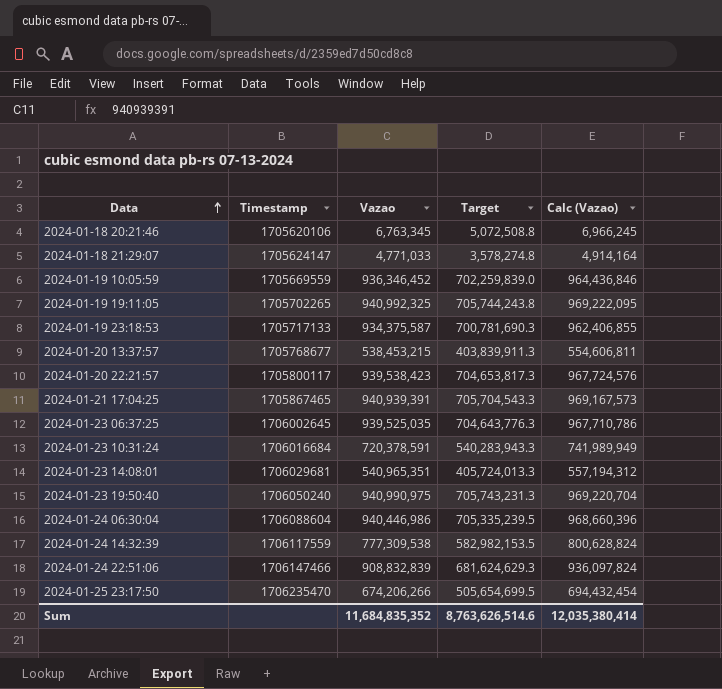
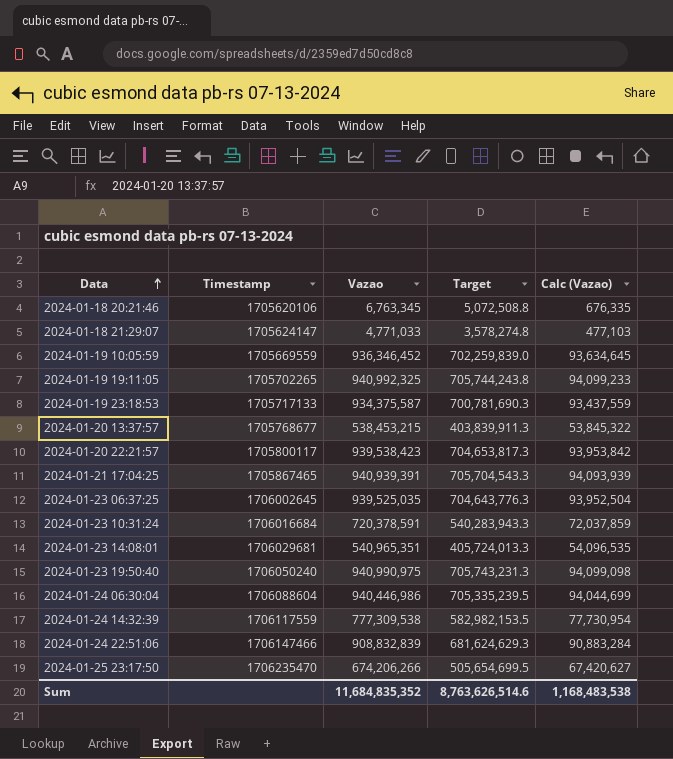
column Calc (Vazao) | formula: [Vazao] * 1.03 -> [Vazao] * 0.1
Sum | Calc (Vazao): 12,035,380,414 -> 1,168,483,538

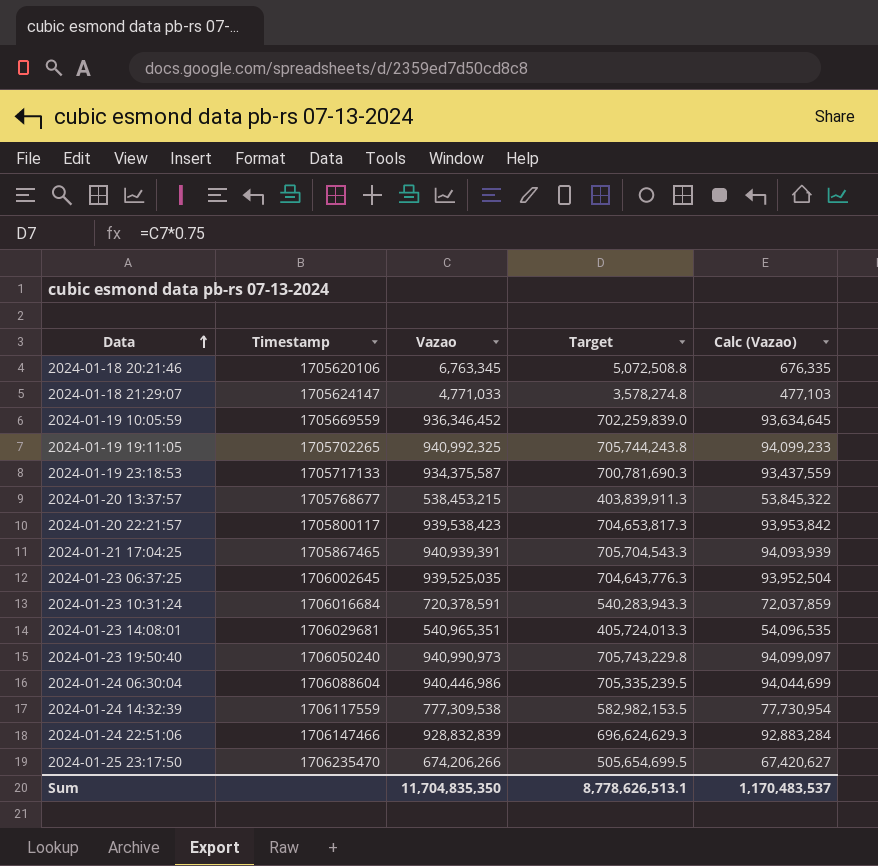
2024-01-23 19:50:40 | Vazao: 940,990,975 -> 940,990,973
2024-01-23 19:50:40 | Target: 705,743,231.3 -> 705,743,229.8
2024-01-23 19:50:40 | Calc (Vazao): 94,099,098 -> 94,099,097
2024-01-24 22:51:06 | Vazao: 908,832,839 -> 928,832,839
2024-01-24 22:51:06 | Target: 681,624,629.3 -> 696,624,629.3
2024-01-24 22:51:06 | Calc (Vazao): 90,883,284 -> 92,883,284
Sum | Vazao: 11,684,835,352 -> 11,704,835,350
Sum | Target: 8,763,626,514.6 -> 8,778,626,513.1
Sum | Calc (Vazao): 1,168,483,538 -> 1,170,483,537

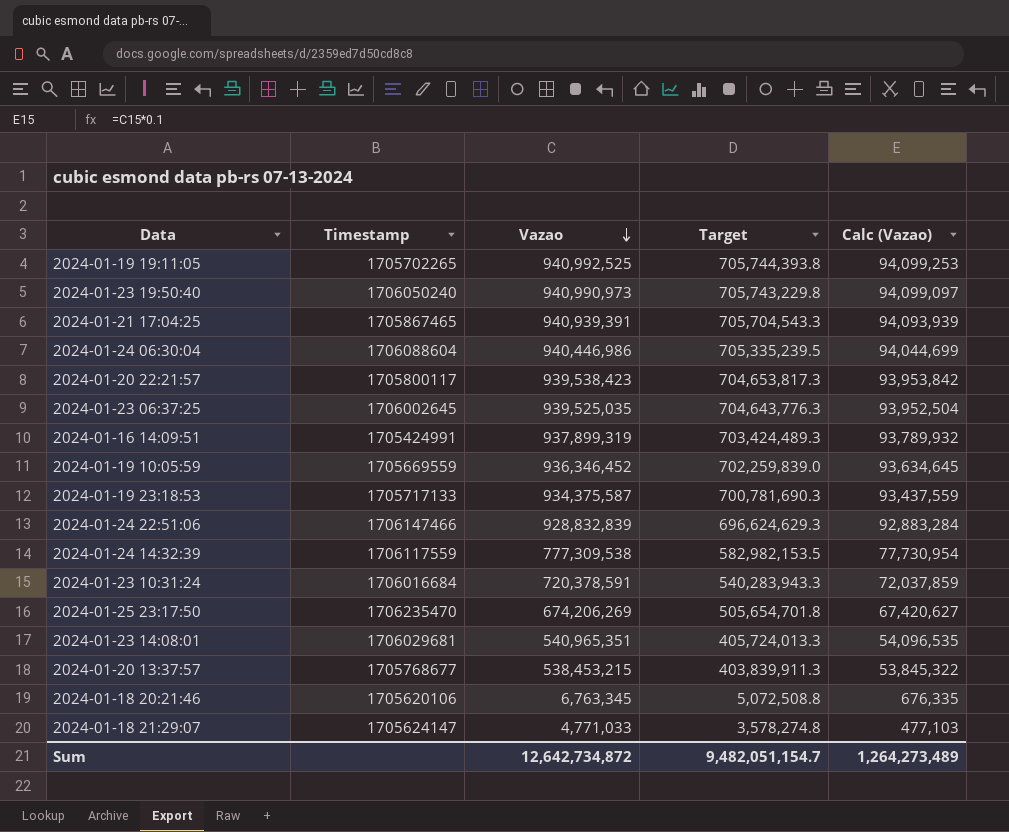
row order: Data ascending -> Vazao descending
2024-01-19 19:11:05 | Vazao: 940,992,325 -> 940,992,525
2024-01-19 19:11:05 | Target: 705,744,243.8 -> 705,744,393.8
2024-01-19 19:11:05 | Calc (Vazao): 94,099,233 -> 94,099,253
row 2024-01-16 14:09:51: none -> 1705424991 | 937,899,319 | 703,424,489.3 | 93,789,932
2024-01-25 23:17:50 | Vazao: 674,206,266 -> 674,206,269
2024-01-25 23:17:50 | Target: 505,654,699.5 -> 505,654,701.8
Sum | Vazao: 11,704,835,350 -> 12,642,734,872
Sum | Target: 8,778,626,513.1 -> 9,482,051,154.7
Sum | Calc (Vazao): 1,170,483,537 -> 1,264,273,489

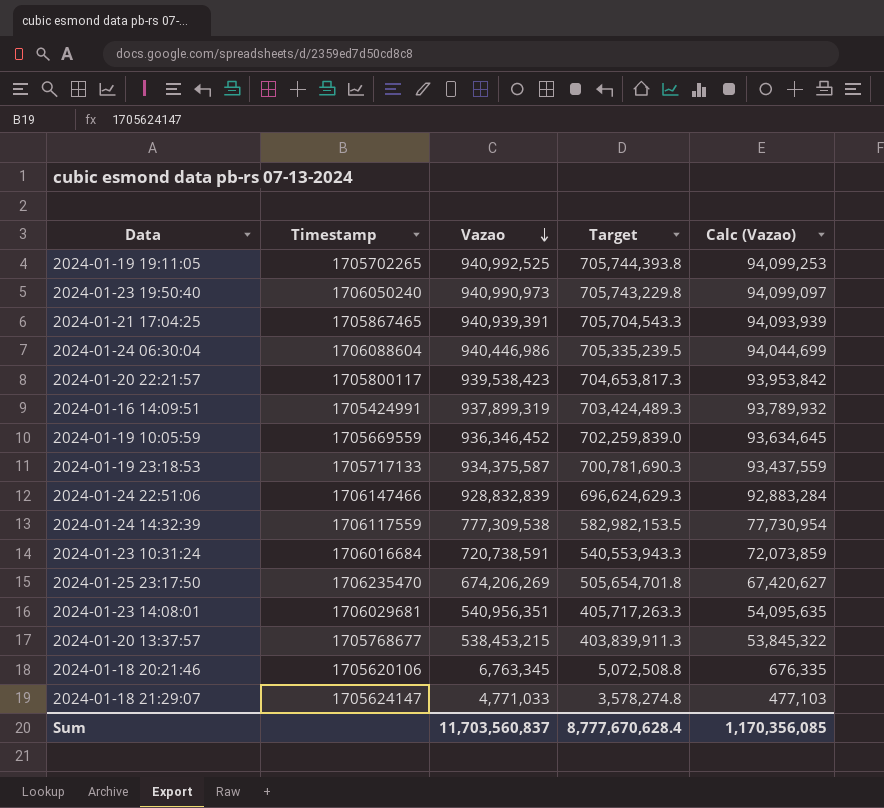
row 2024-01-23 06:37:25: 1706002645 | 939,525,035 | 704,643,776.3 | 93,952,504 -> none
2024-01-23 10:31:24 | Vazao: 720,378,591 -> 720,738,591
2024-01-23 10:31:24 | Target: 540,283,943.3 -> 540,553,943.3
2024-01-23 10:31:24 | Calc (Vazao): 72,037,859 -> 72,073,859
2024-01-23 14:08:01 | Vazao: 540,965,351 -> 540,956,351
2024-01-23 14:08:01 | Target: 405,724,013.3 -> 405,717,263.3
2024-01-23 14:08:01 | Calc (Vazao): 54,096,535 -> 54,095,635
Sum | Vazao: 12,642,734,872 -> 11,703,560,837
Sum | Target: 9,482,051,154.7 -> 8,777,670,628.4
Sum | Calc (Vazao): 1,264,273,489 -> 1,170,356,085

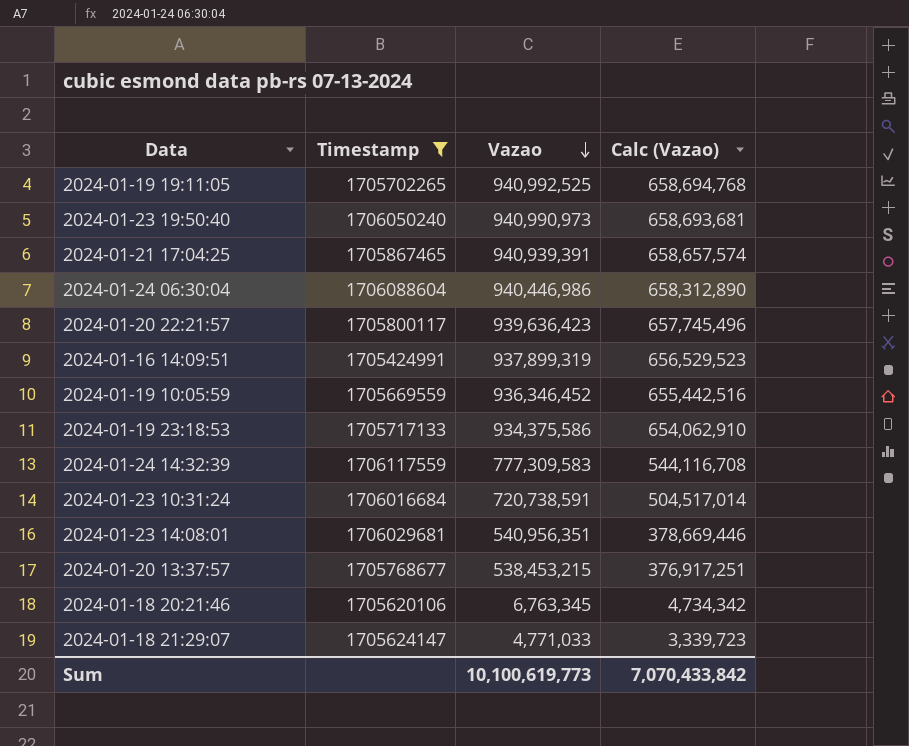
filter: none -> Timestamp <= 1706117559
column Target | formula: [Vazao] * 0.75 -> none
column Calc (Vazao) | formula: [Vazao] * 0.1 -> [Vazao] * 0.7
2024-01-20 22:21:57 | Vazao: 939,538,423 -> 939,636,423
2024-01-19 23:18:53 | Vazao: 934,375,587 -> 934,375,586
2024-01-24 14:32:39 | Vazao: 777,309,538 -> 777,309,583
Sum | Vazao: 11,703,560,837 -> 10,100,619,773
Sum | Calc (Vazao): 1,170,356,085 -> 7,070,433,842

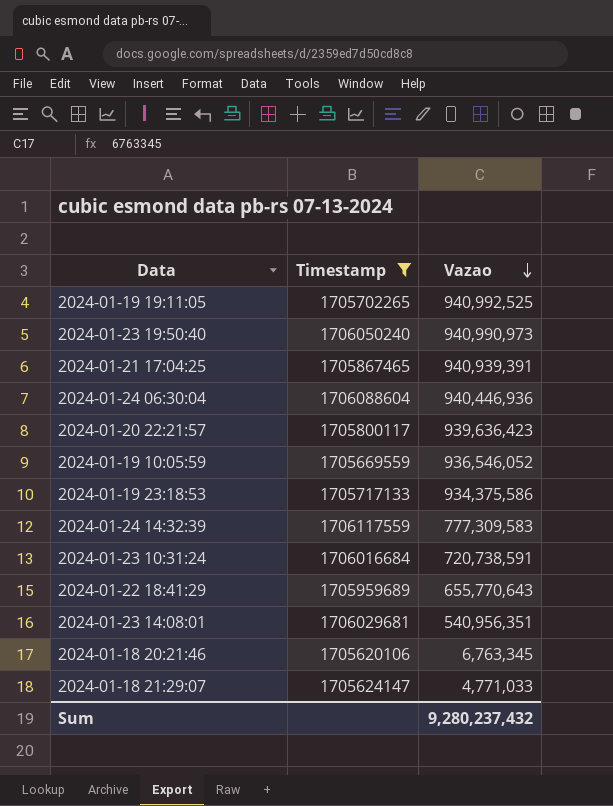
column Calc (Vazao) | formula: [Vazao] * 0.7 -> none
row 2024-01-16 14:09:51: 1705424991 | 937,899,319 | 656,529,523 -> none
row 2024-01-20 13:37:57: 1705768677 | 538,453,215 | 376,917,251 -> none
2024-01-24 06:30:04 | Vazao: 940,446,986 -> 940,446,936
2024-01-19 10:05:59 | Vazao: 936,346,452 -> 936,546,052
row 2024-01-22 18:41:29: none -> 1705959689 | 655,770,643
Sum | Vazao: 10,100,619,773 -> 9,280,237,432

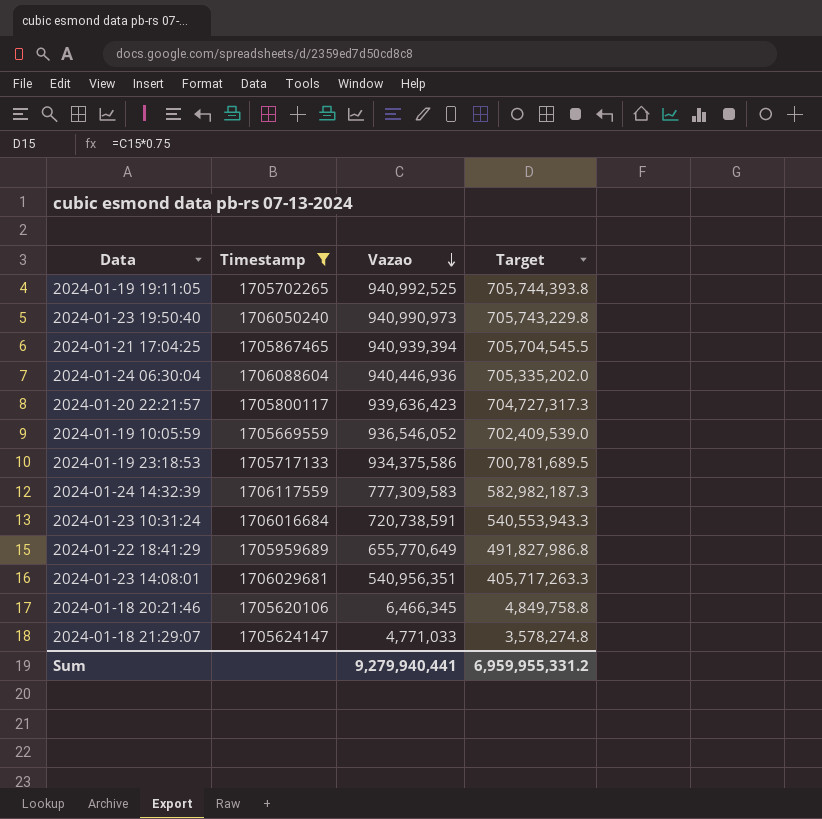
column Target | formula: none -> [Vazao] * 0.75
2024-01-21 17:04:25 | Vazao: 940,939,391 -> 940,939,394
2024-01-22 18:41:29 | Vazao: 655,770,643 -> 655,770,649
2024-01-18 20:21:46 | Vazao: 6,763,345 -> 6,466,345
Sum | Vazao: 9,280,237,432 -> 9,279,940,441

